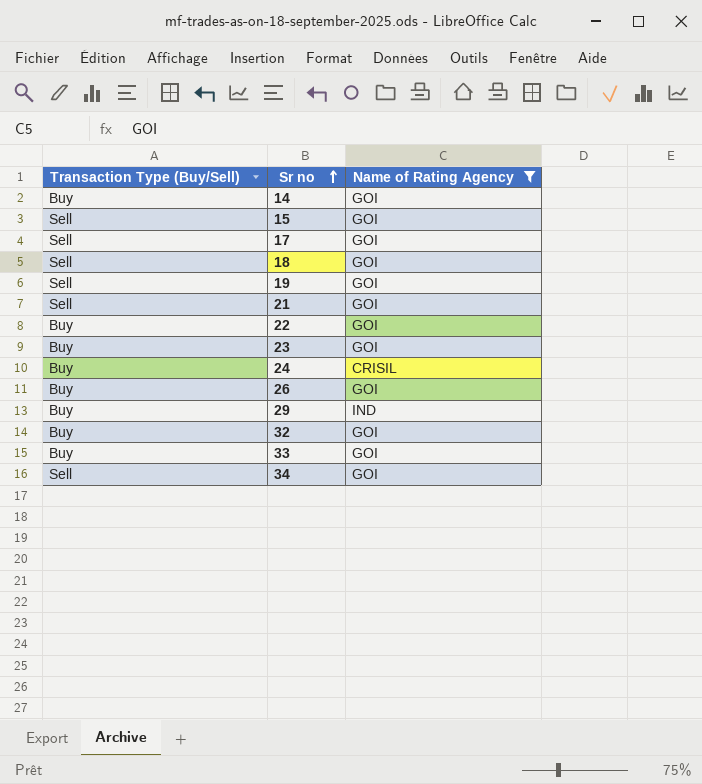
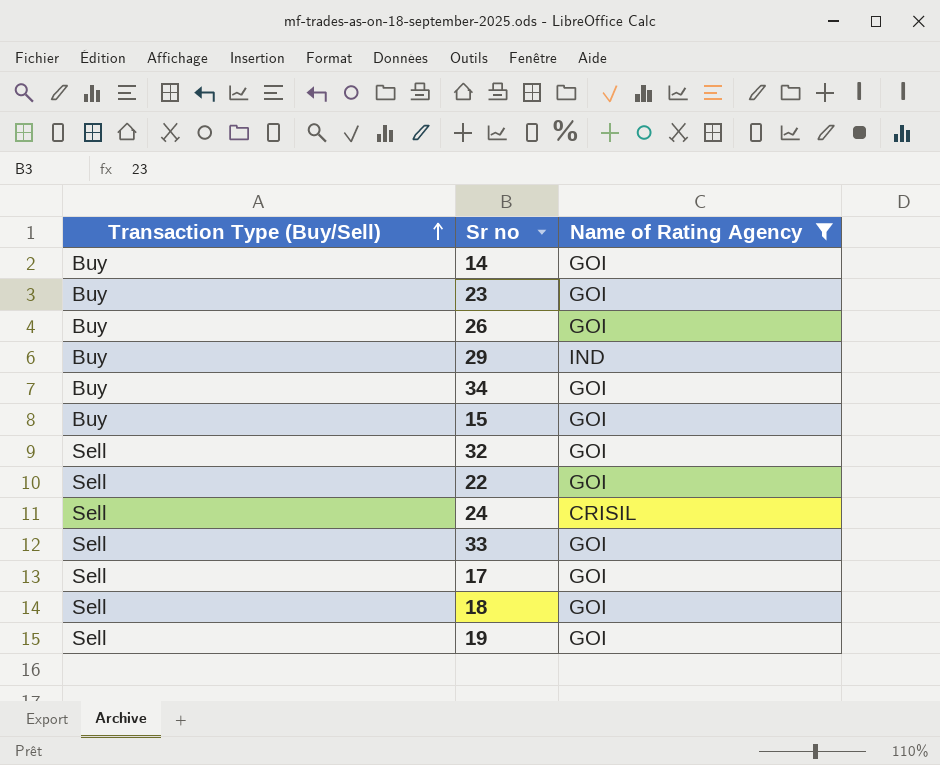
row order: Sr no ascending -> Transaction Type (Buy/Sell) ascending
row 21: Sell | GOI -> none
34 | Transaction Type (Buy/Sell): Sell -> Buy
15 | Transaction Type (Buy/Sell): Sell -> Buy
32 | Transaction Type (Buy/Sell): Buy -> Sell
22 | Transaction Type (Buy/Sell): Buy -> Sell
24 | Transaction Type (Buy/Sell): Buy -> Sell
33 | Transaction Type (Buy/Sell): Buy -> Sell

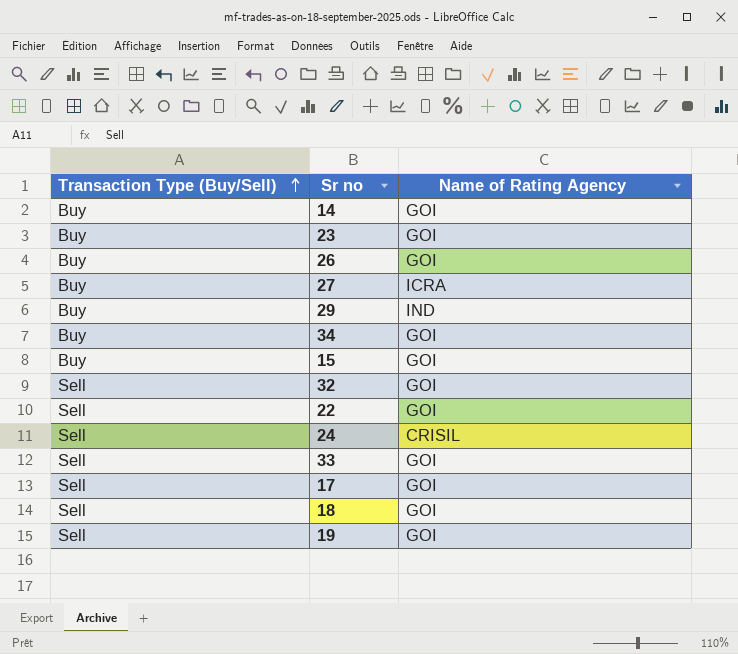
filter: Name of Rating Agency != ICRA -> none

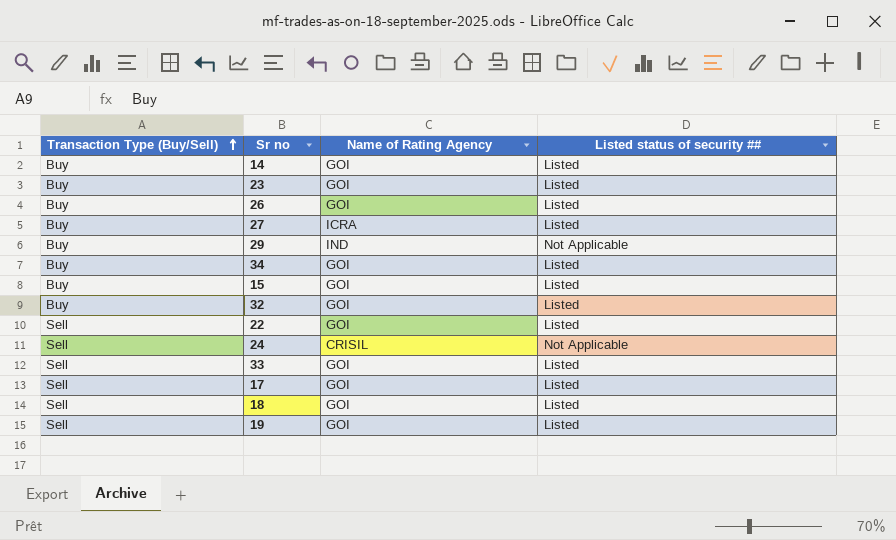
column Listed status of security ## | position: none -> 4
32 | Transaction Type (Buy/Sell): Sell -> Buy

